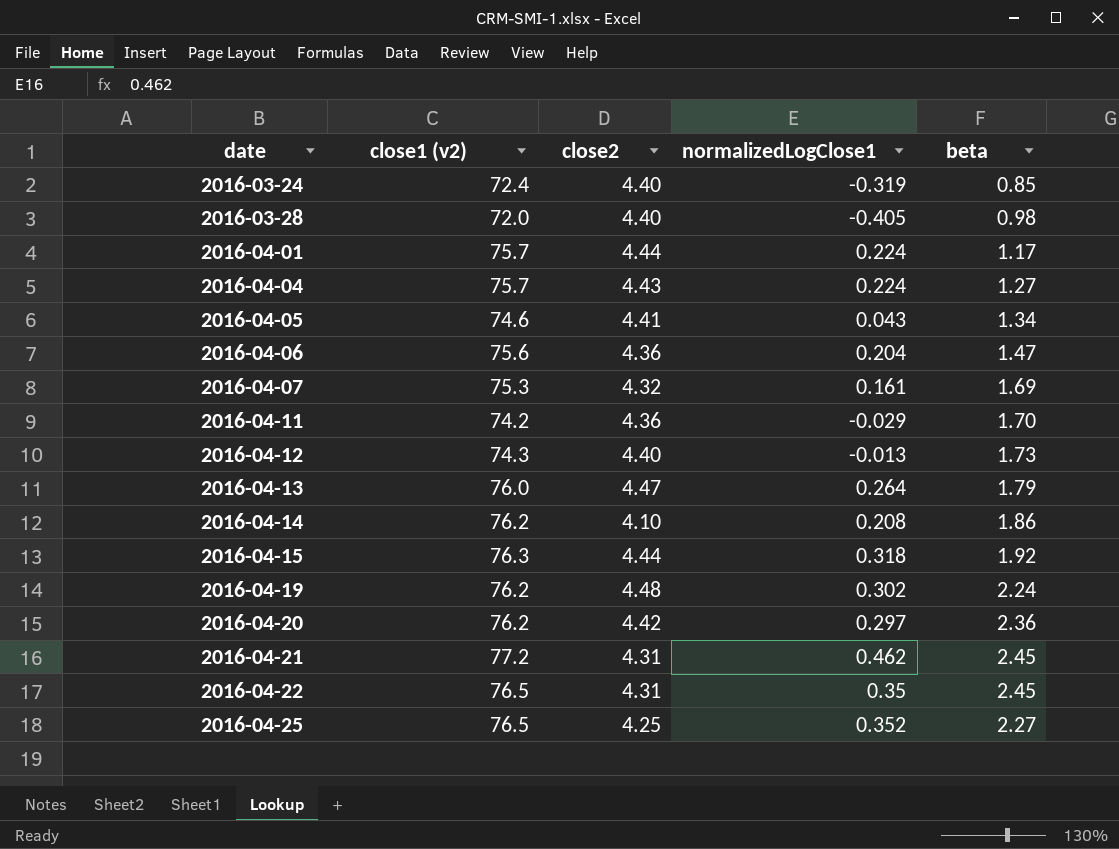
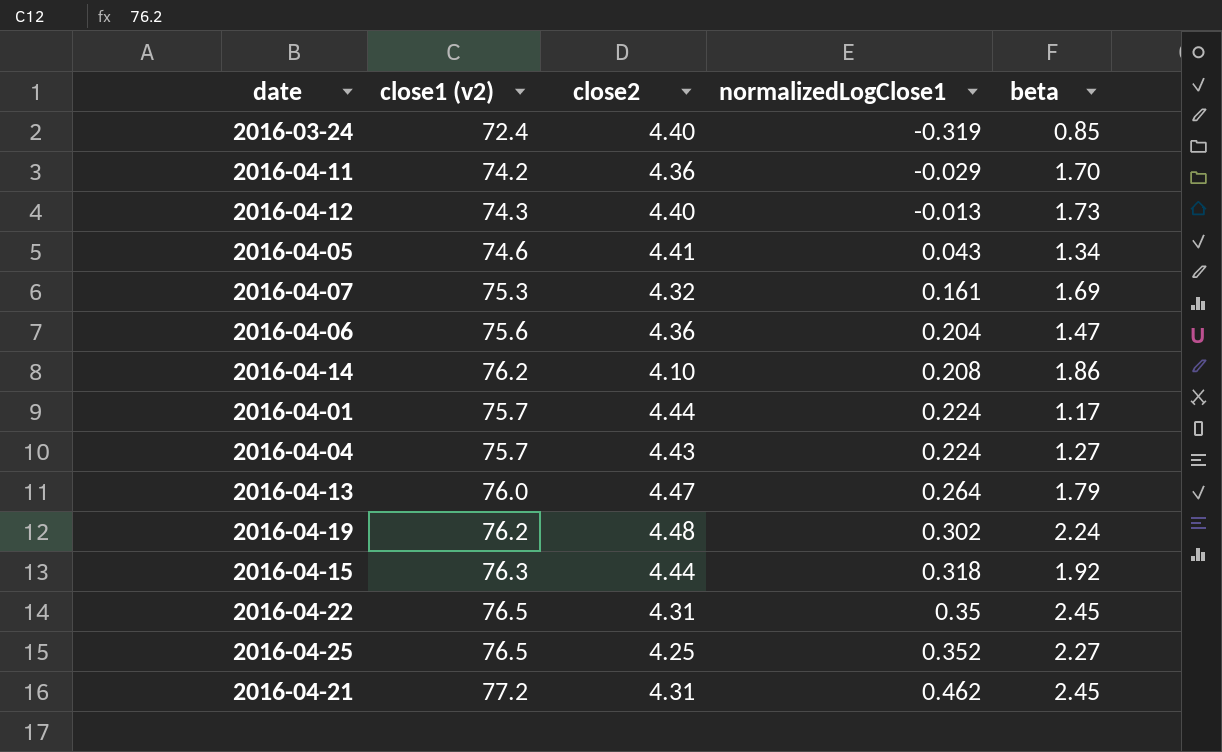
row order: date ascending -> normalizedLogClose1 ascending
row 2016-03-28: 72.0 | 4.40 | -0.405 | 0.98 -> none
row 2016-04-20: 76.2 | 4.42 | 0.297 | 2.36 -> none

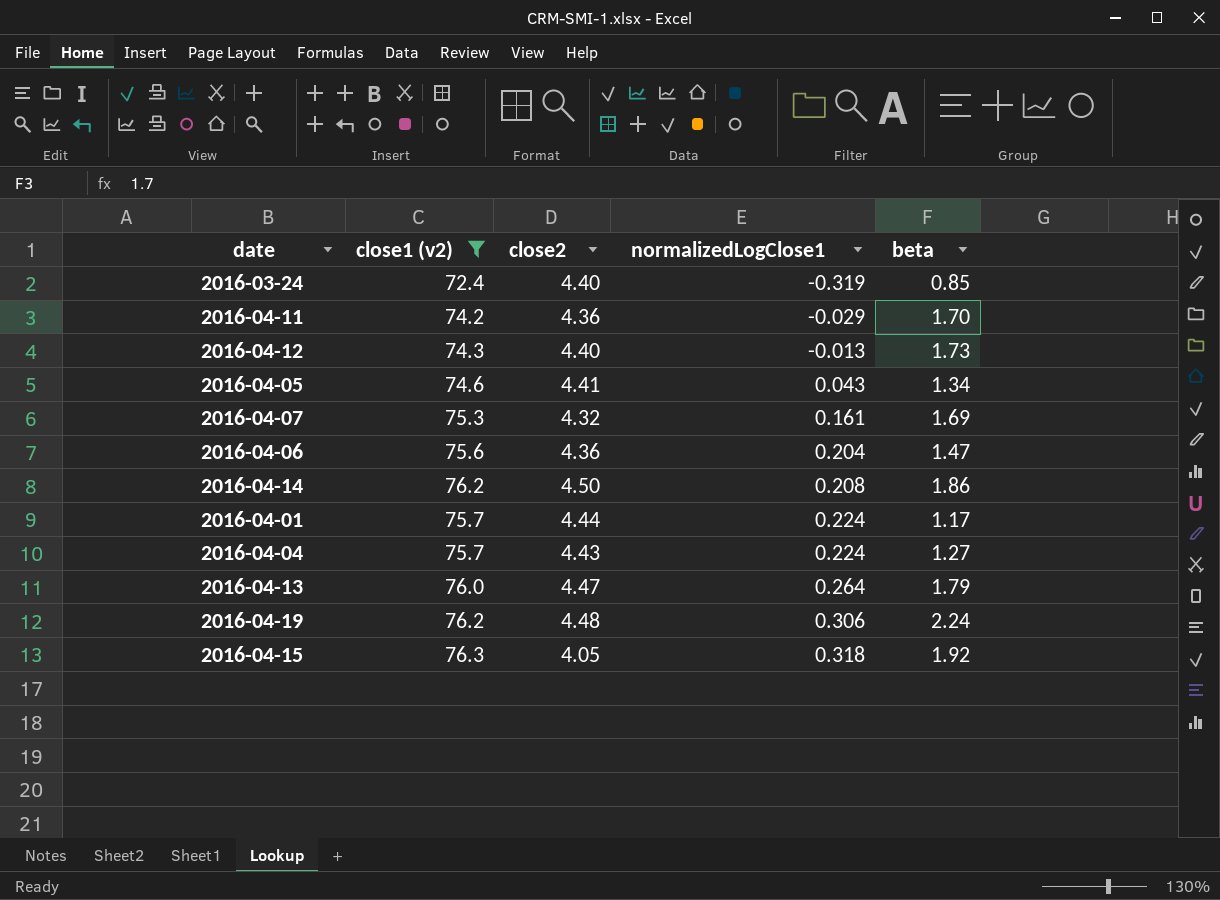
filter: none -> close1 (v2) <= 76.3
2016-04-14 | close2: 4.10 -> 4.50
2016-04-19 | normalizedLogClose1: 0.302 -> 0.306
2016-04-15 | close2: 4.44 -> 4.05

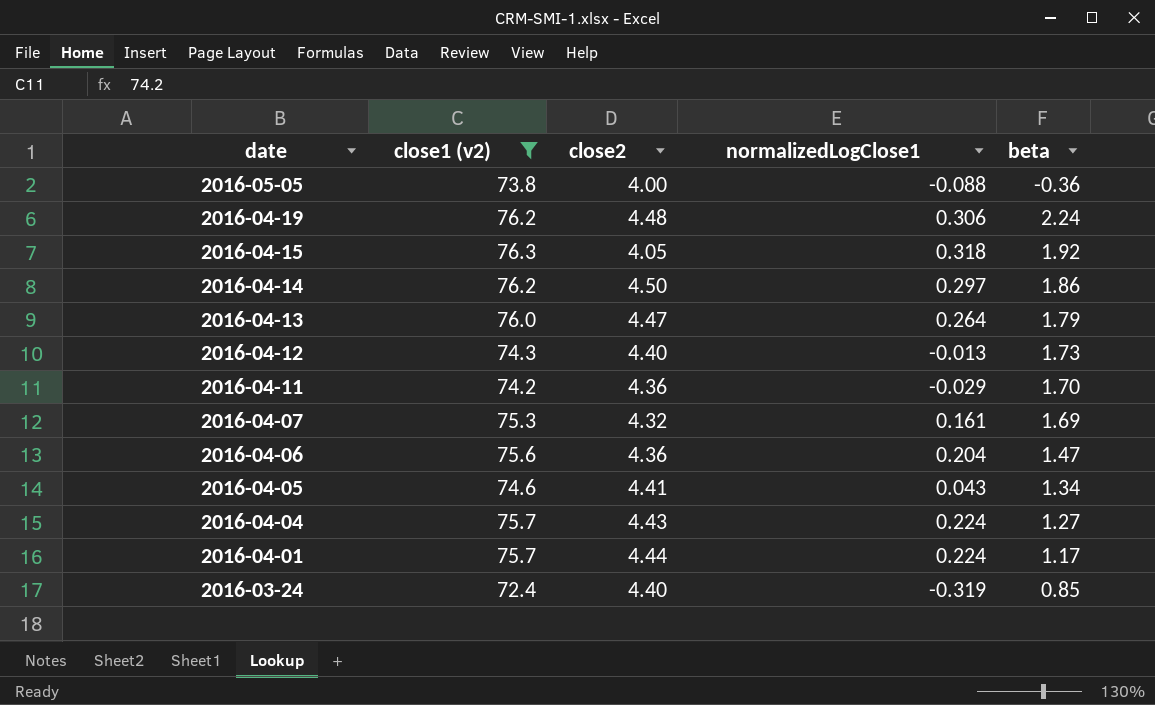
row order: normalizedLogClose1 ascending -> date descending
row 2016-05-05: none -> 73.8 | 4.00 | -0.088 | -0.36
2016-04-14 | normalizedLogClose1: 0.208 -> 0.297

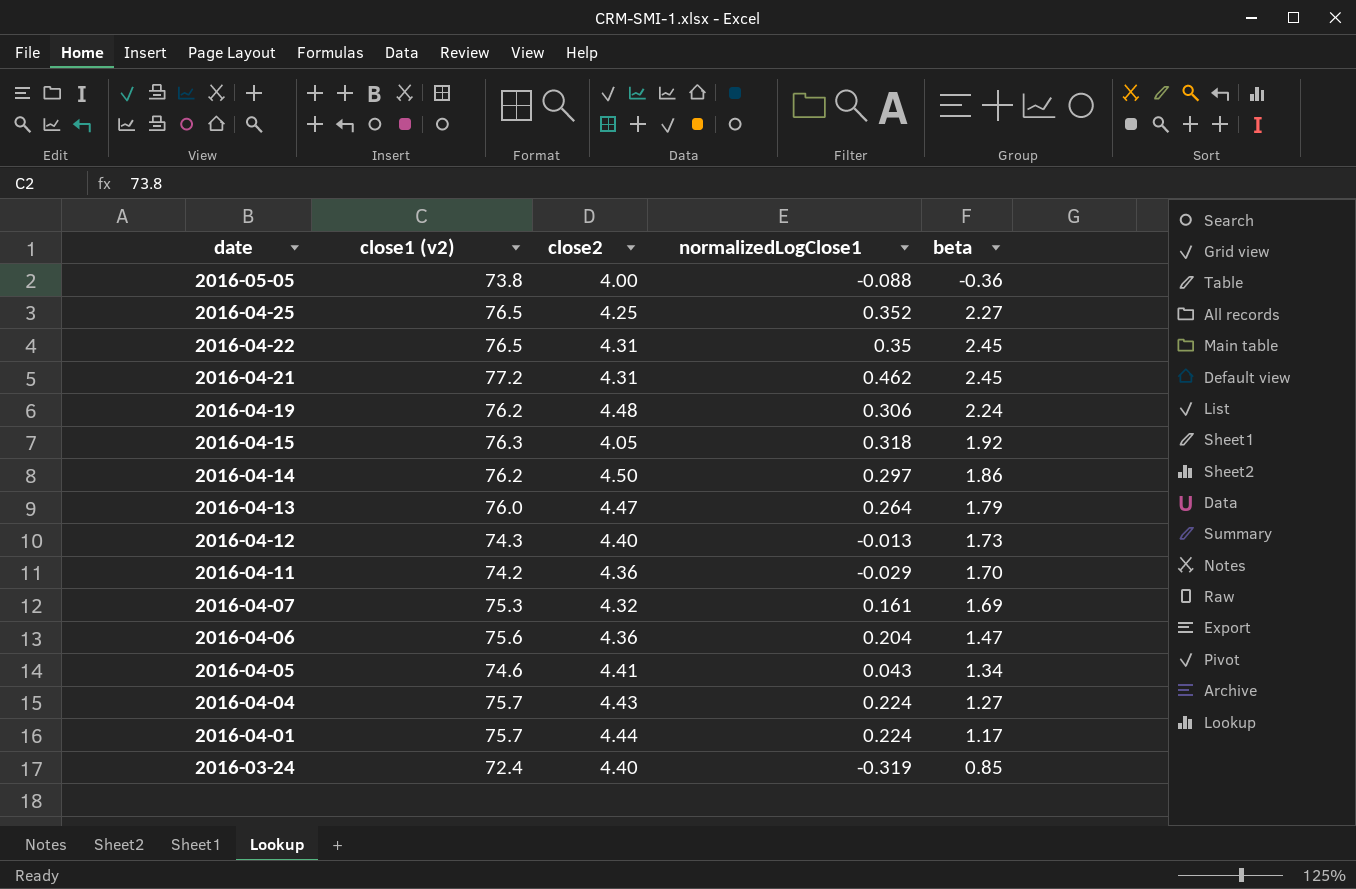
filter: close1 (v2) <= 76.3 -> none

